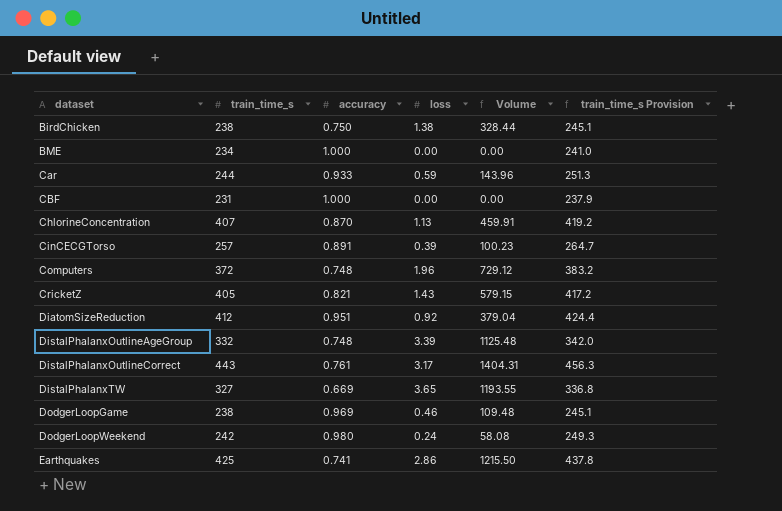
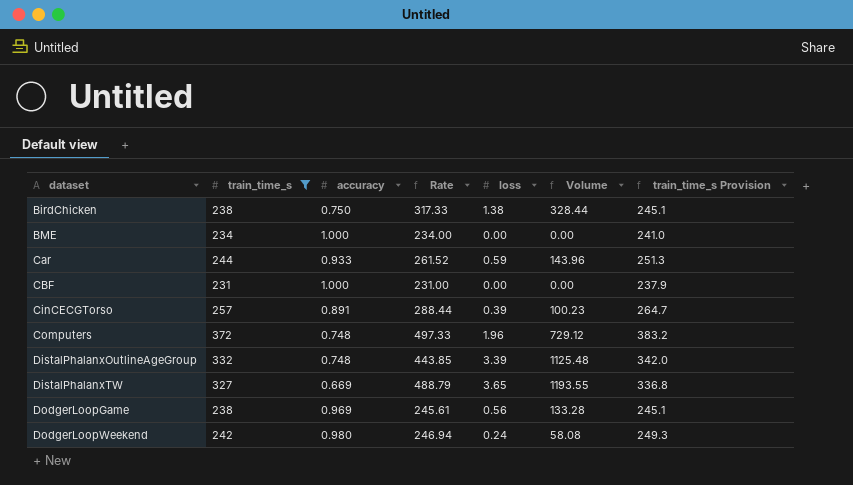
filter: none -> train_time_s <= 372
column Rate | formula: none -> [train_time_s] / [accuracy]
DodgerLoopGame | loss: 0.46 -> 0.56
DodgerLoopGame | Volume: 109.48 -> 133.28

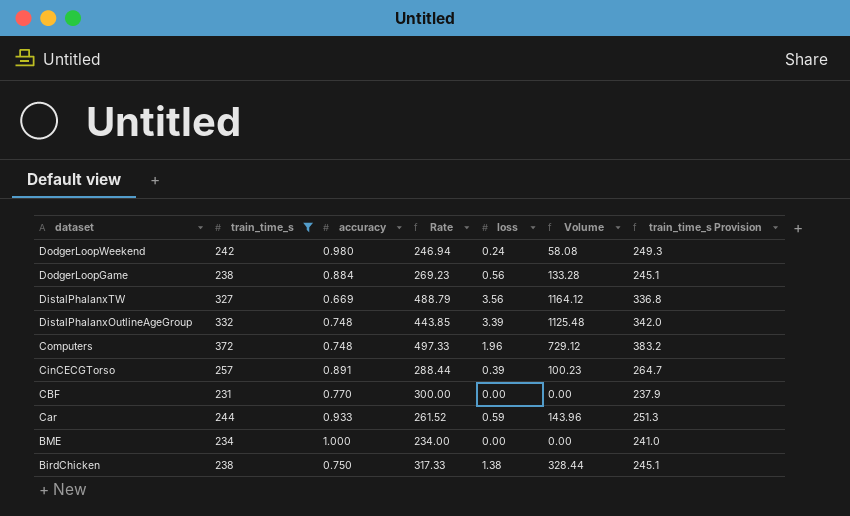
row order: dataset ascending -> dataset descending
DodgerLoopGame | accuracy: 0.969 -> 0.884
DodgerLoopGame | Rate: 245.61 -> 269.23
DistalPhalanxTW | loss: 3.65 -> 3.56
DistalPhalanxTW | Volume: 1193.55 -> 1164.12
CBF | accuracy: 1.000 -> 0.770
CBF | Rate: 231.00 -> 300.00

